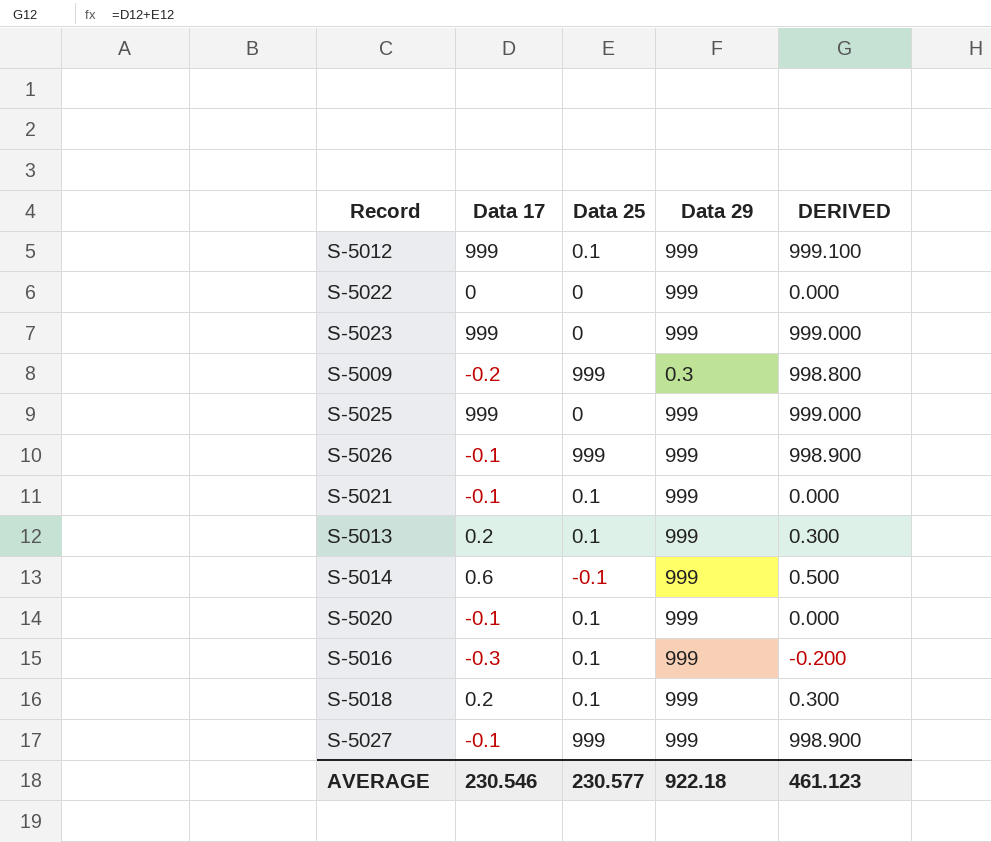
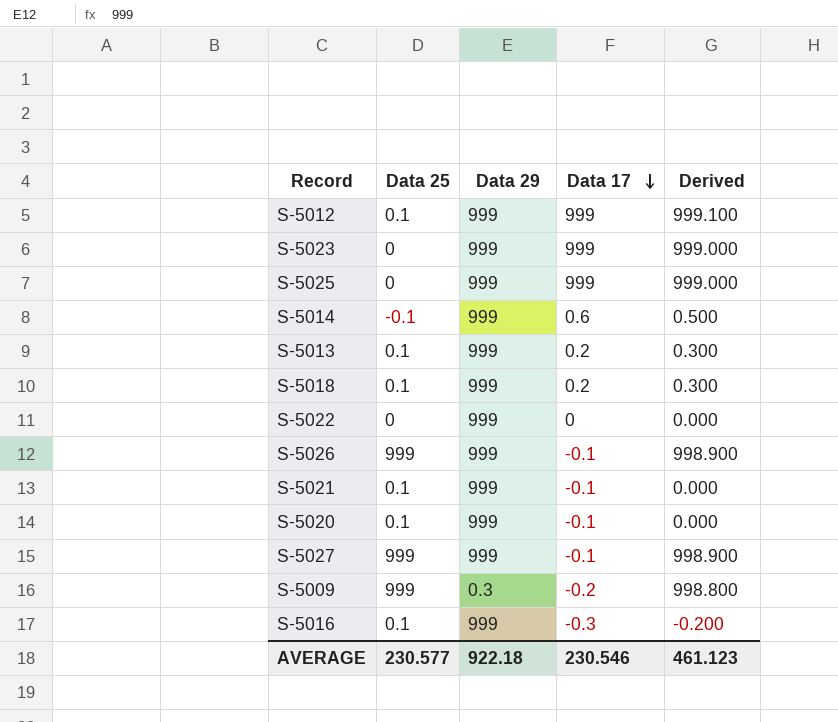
row order: none -> Data 17 descending
column Data 17 | position: 2 -> 4
column name: DERIVED -> Derived

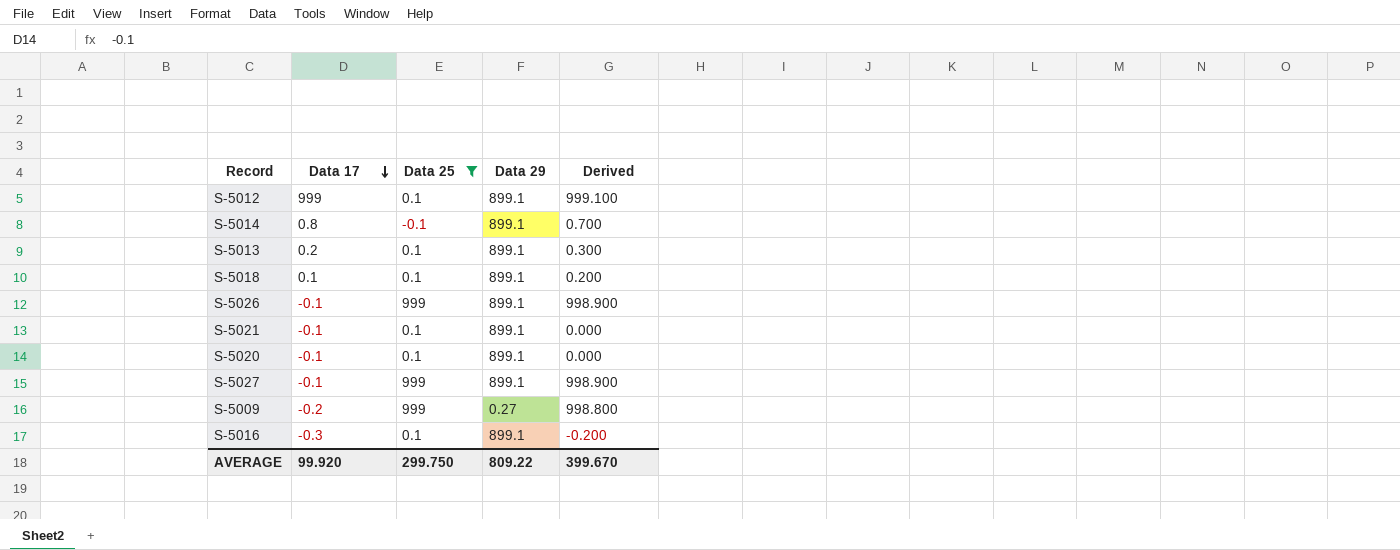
filter: none -> Data 25 != 0
column Data 17 | position: 4 -> 2
S-5012 | Data 29: 999 -> 899.1
S-5014 | Data 17: 0.6 -> 0.8
S-5014 | Data 29: 999 -> 899.1
S-5014 | Derived: 0.500 -> 0.700
S-5013 | Data 29: 999 -> 899.1
S-5018 | Data 17: 0.2 -> 0.1
S-5018 | Data 29: 999 -> 899.1
S-5018 | Derived: 0.300 -> 0.200
S-5026 | Data 29: 999 -> 899.1
S-5021 | Data 29: 999 -> 899.1
S-5020 | Data 29: 999 -> 899.1
S-5027 | Data 29: 999 -> 899.1
S-5009 | Data 29: 0.3 -> 0.27
S-5016 | Data 29: 999 -> 899.1
AVERAGE | Data 17: 230.546 -> 99.920
AVERAGE | Data 25: 230.577 -> 299.750
AVERAGE | Data 29: 922.18 -> 809.22
AVERAGE | Derived: 461.123 -> 399.670

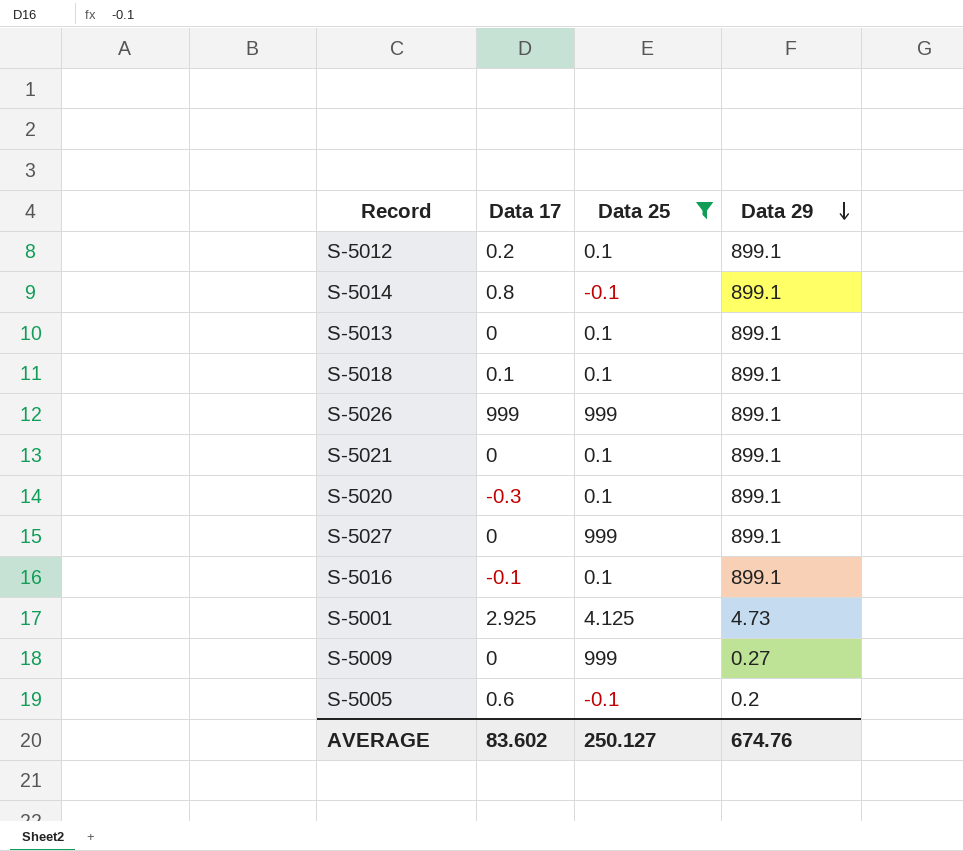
row order: Data 17 descending -> Data 29 descending
column Derived | formula: [Data 17] + [Data 25] -> none
S-5012 | Data 17: 999 -> 0.2
S-5013 | Data 17: 0.2 -> 0
S-5026 | Data 17: -0.1 -> 999
S-5021 | Data 17: -0.1 -> 0
S-5020 | Data 17: -0.1 -> -0.3
S-5027 | Data 17: -0.1 -> 0
S-5016 | Data 17: -0.3 -> -0.1
row S-5001: none -> 2.925 | 4.125 | 4.73
S-5009 | Data 17: -0.2 -> 0
row S-5005: none -> 0.6 | -0.1 | 0.2
AVERAGE | Data 17: 99.920 -> 83.602
AVERAGE | Data 25: 299.750 -> 250.127
AVERAGE | Data 29: 809.22 -> 674.76

